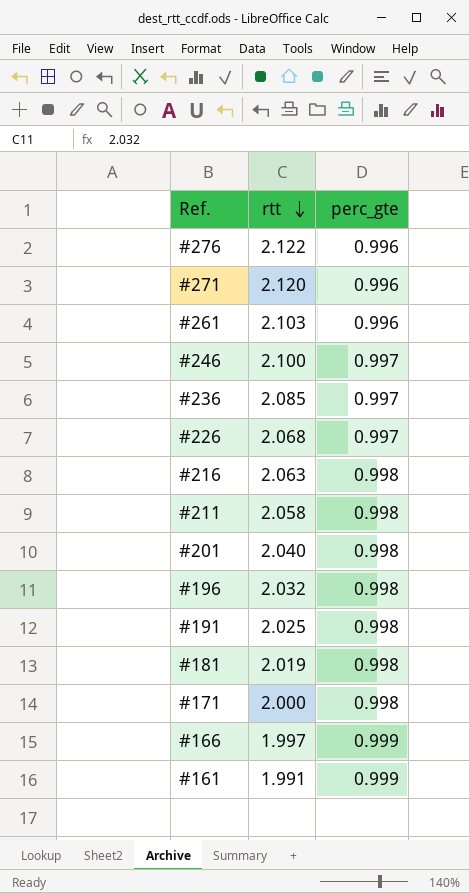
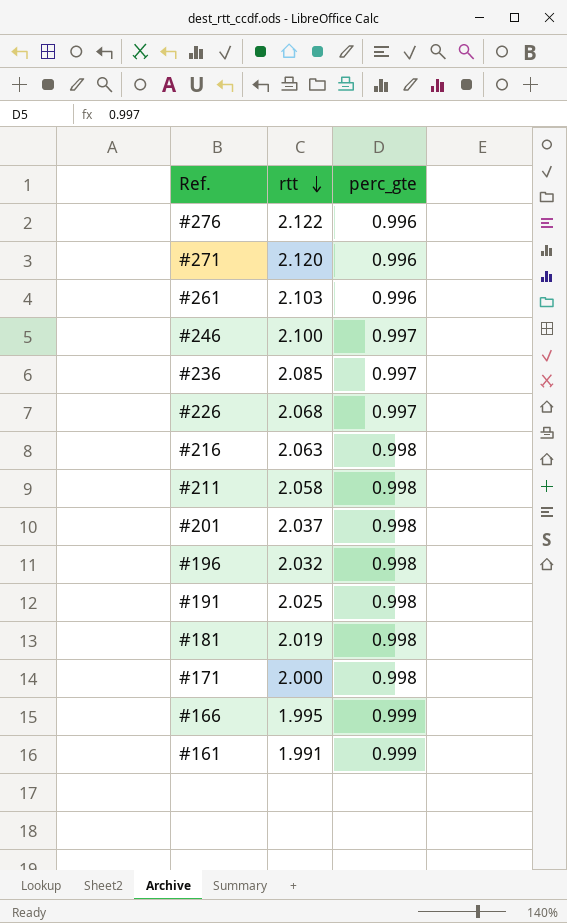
#201 | rtt: 2.040 -> 2.037
#166 | rtt: 1.997 -> 1.995

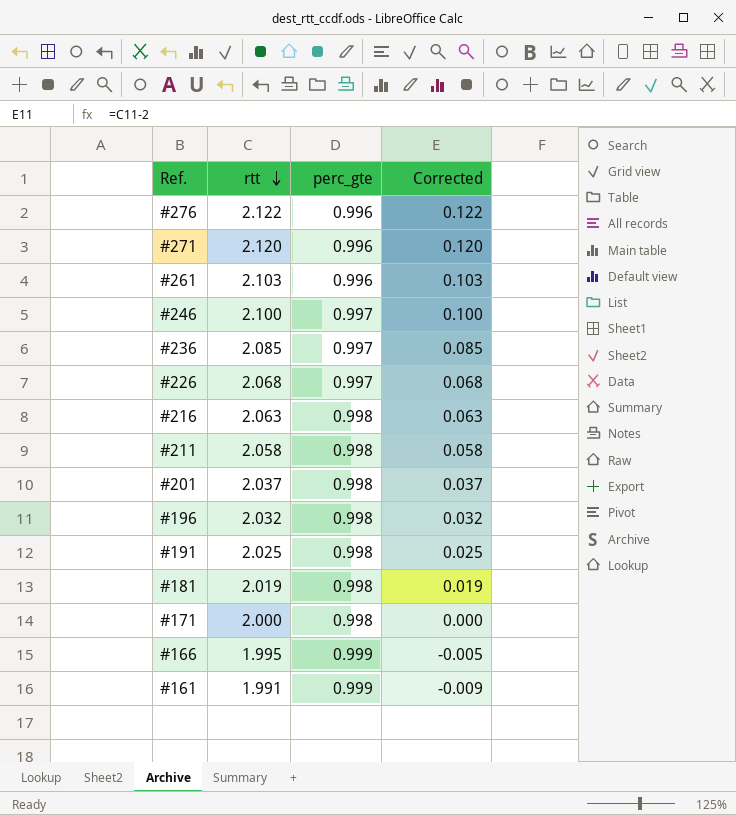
column Corrected | formula: none -> [rtt] - 2

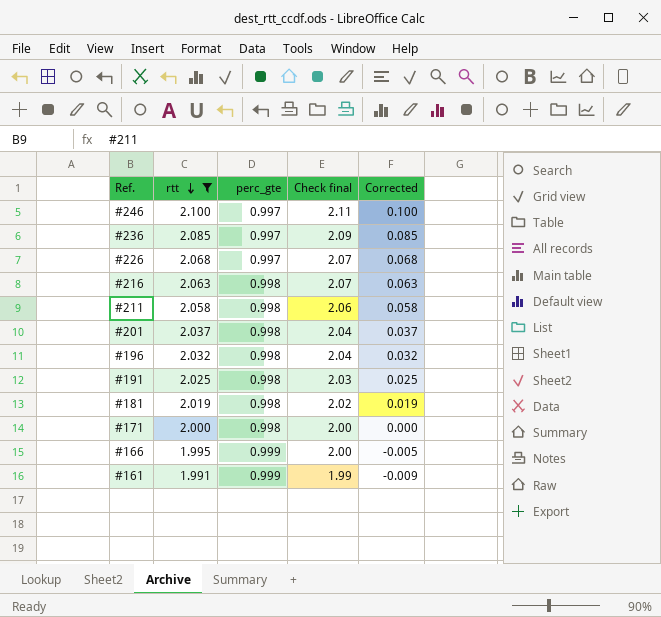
filter: none -> rtt <= 2.100
column Check final | formula: none -> [rtt] / [perc_gte]

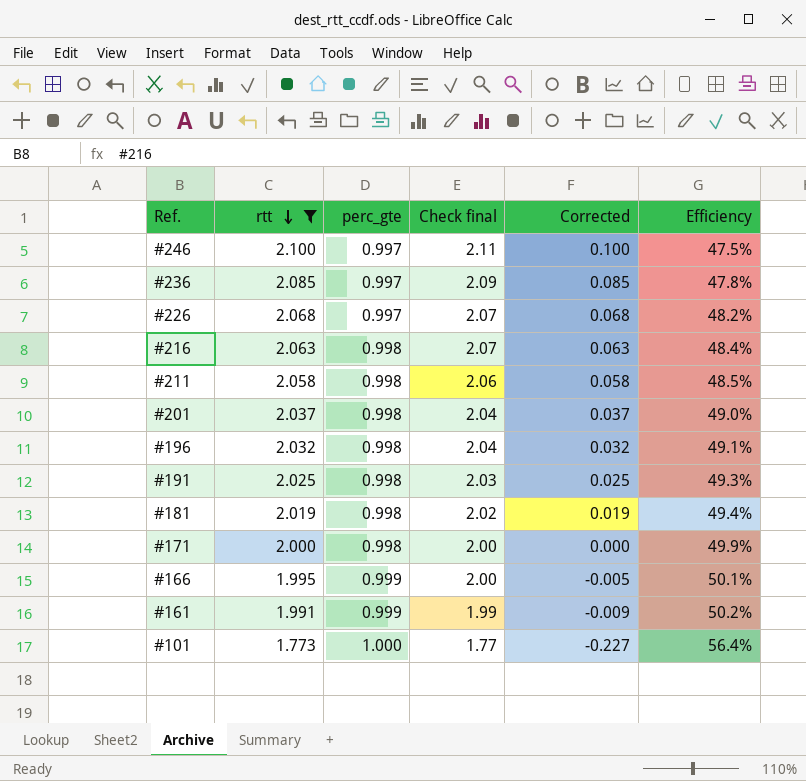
column Efficiency | formula: none -> [perc_gte] / [rtt]
row #101: none -> 1.773 | 1.000 | 1.77 | -0.227 | 56.4%

